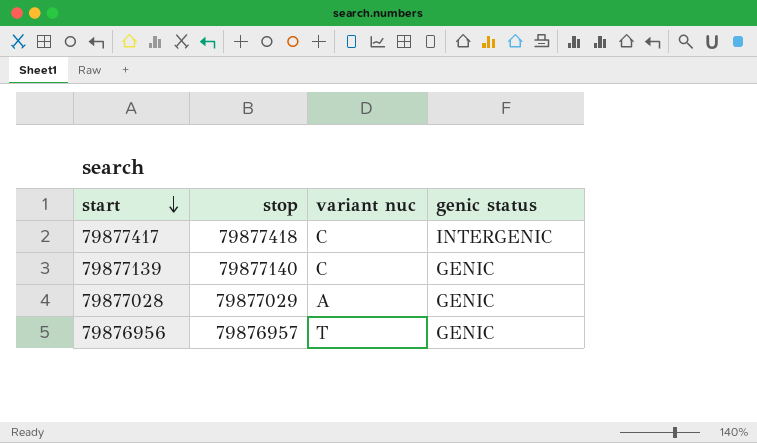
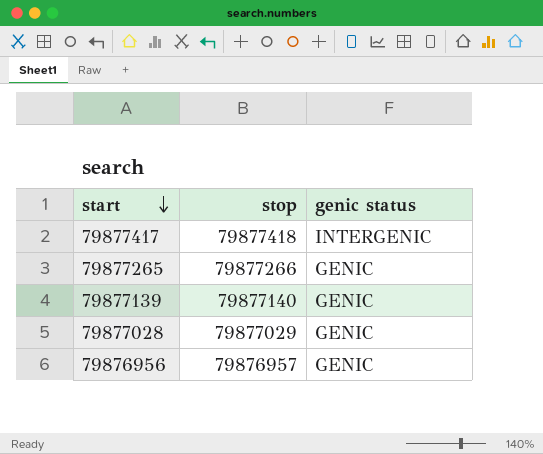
column variant nuc | position: 3 -> none
row 79877265: none -> 79877266 | GENIC

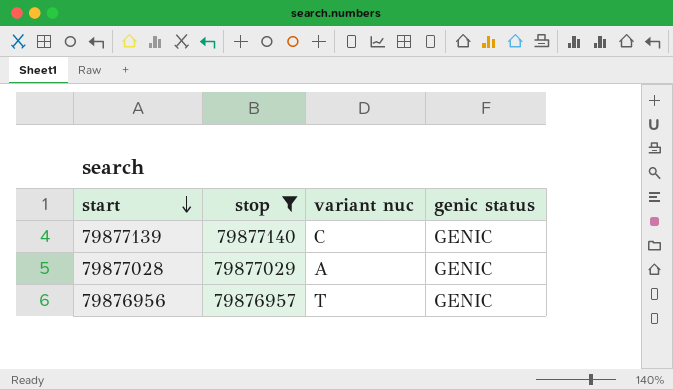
filter: none -> stop <= 79877140
column variant nuc | position: none -> 3

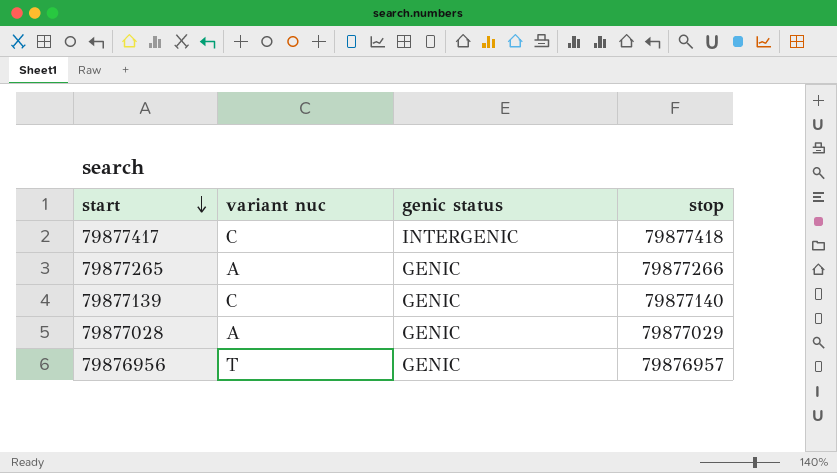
filter: stop <= 79877140 -> none
column stop | position: 2 -> 4

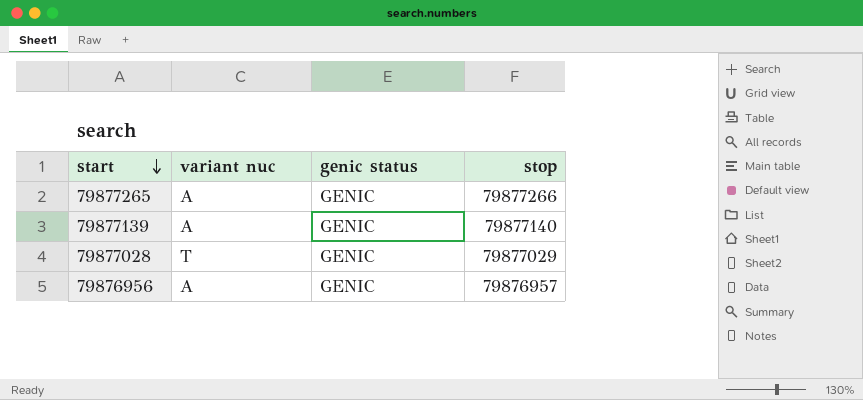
row 79877417: C | INTERGENIC | 79877418 -> none
79877139 | variant nuc: C -> A
79877028 | variant nuc: A -> T
79876956 | variant nuc: T -> A

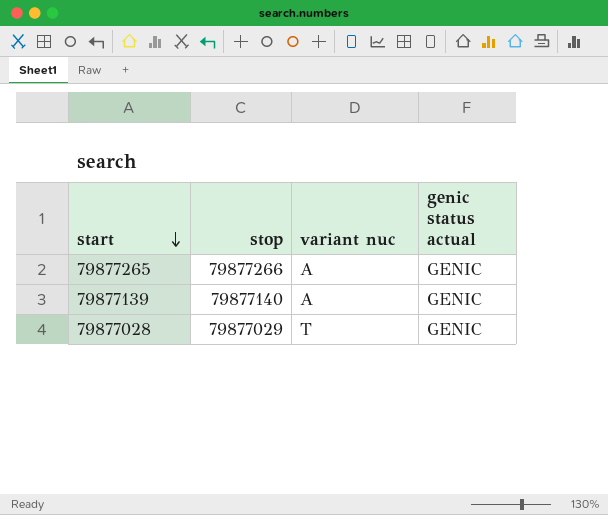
column stop | position: 4 -> 2
column name: genic status -> genic status actual
row 79876956: A | GENIC | 79876957 -> none

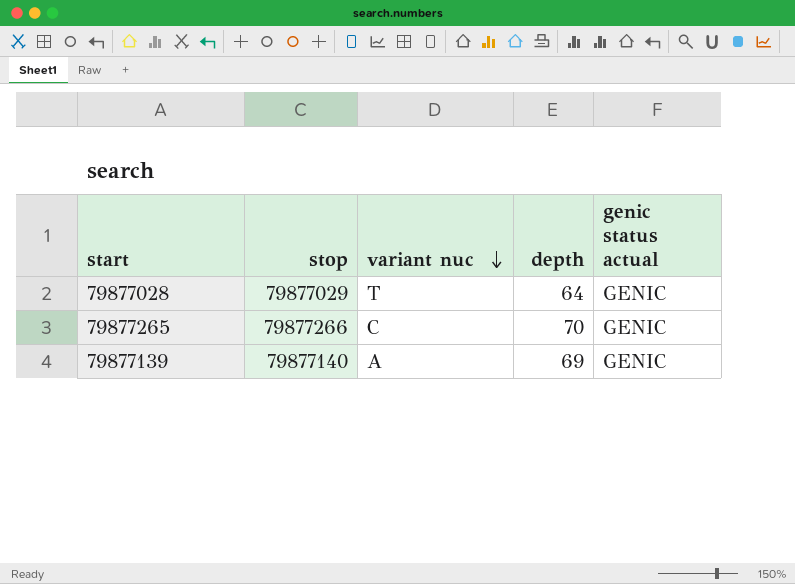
row order: start descending -> variant nuc descending
column depth | position: none -> 4
79877265 | variant nuc: A -> C

